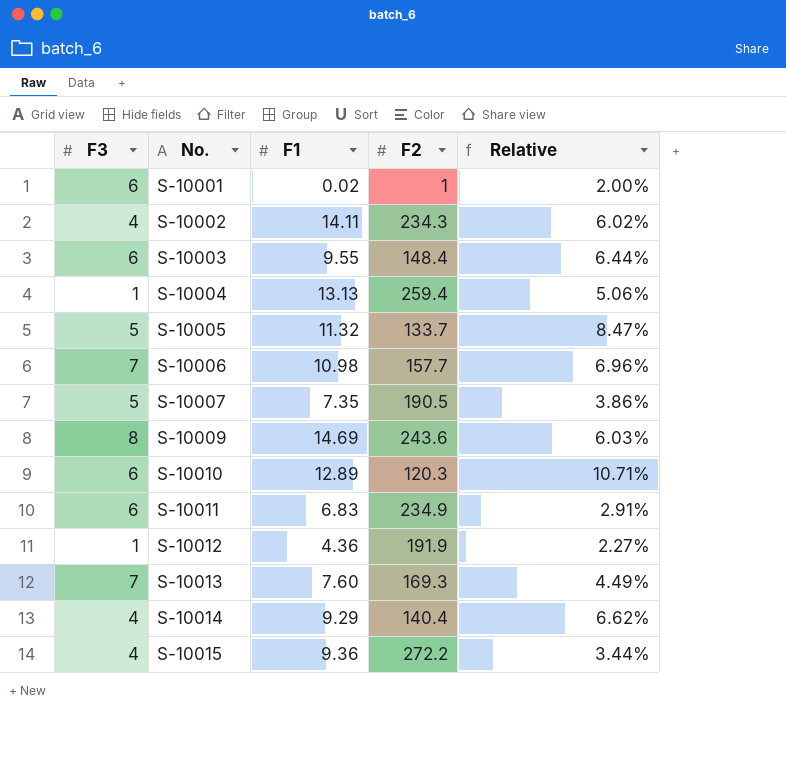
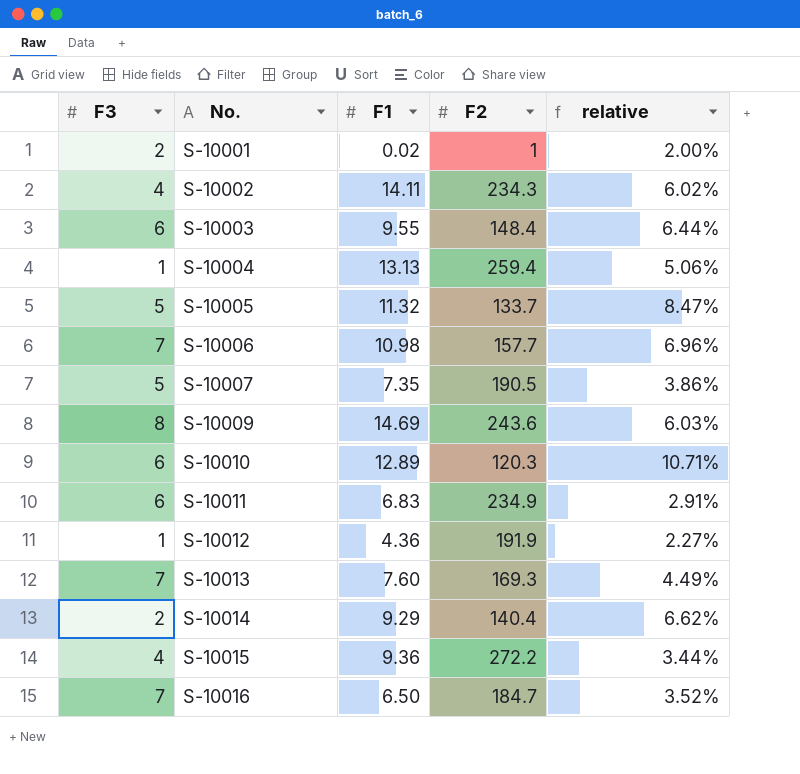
column name: Relative -> relative
S-10001 | F3: 6 -> 2
S-10014 | F3: 4 -> 2
row S-10016: none -> 7 | 6.50 | 184.7 | 3.52%

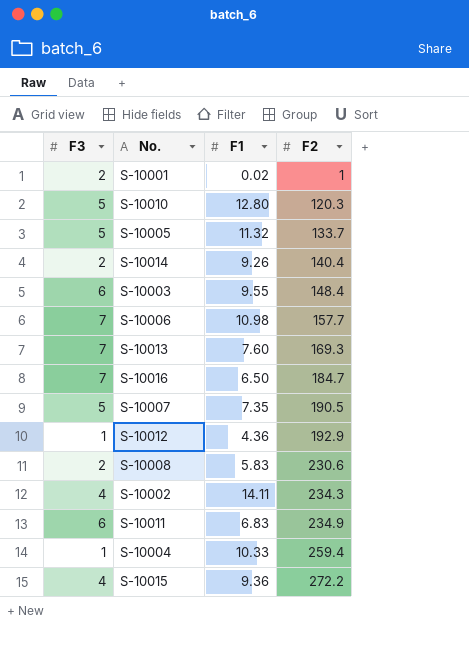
row order: No. ascending -> F2 ascending
column relative | formula: [F1] / [F2] -> none
row S-10009: 8 | 14.69 | 243.6 | 6.03% -> none
S-10010 | F3: 6 -> 5
S-10010 | F1: 12.89 -> 12.80
S-10014 | F1: 9.29 -> 9.26
S-10012 | F2: 191.9 -> 192.9
row S-10008: none -> 2 | 5.83 | 230.6
S-10004 | F1: 13.13 -> 10.33

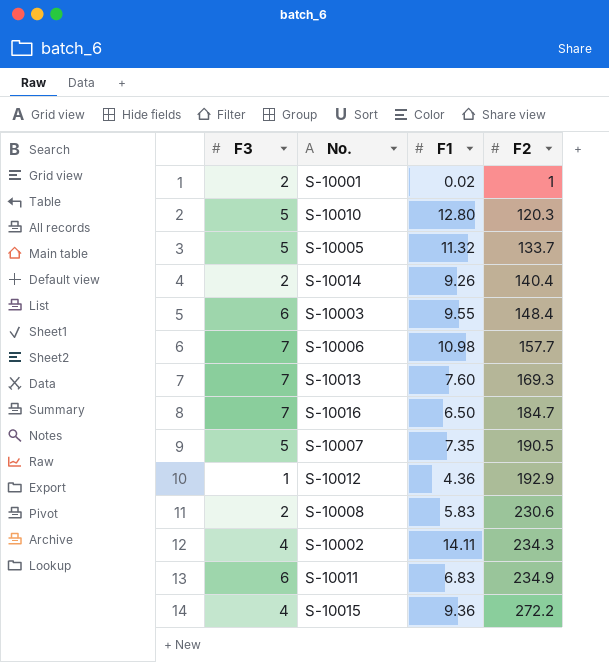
row S-10004: 1 | 10.33 | 259.4 -> none

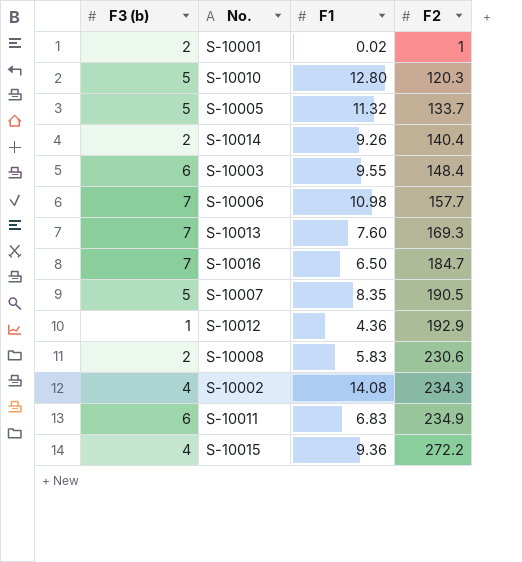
column name: F3 -> F3 (b)
S-10007 | F1: 7.35 -> 8.35
S-10002 | F1: 14.11 -> 14.08

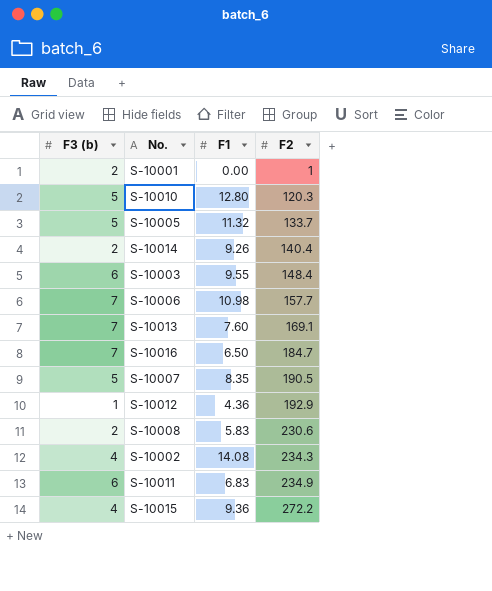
S-10001 | F1: 0.02 -> 0.00
S-10013 | F2: 169.3 -> 169.1

